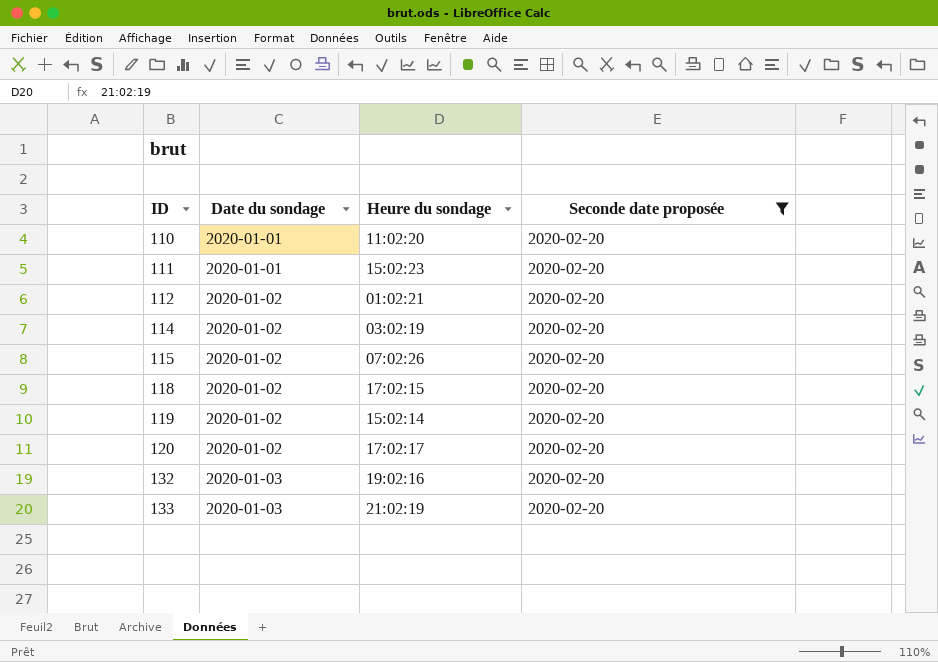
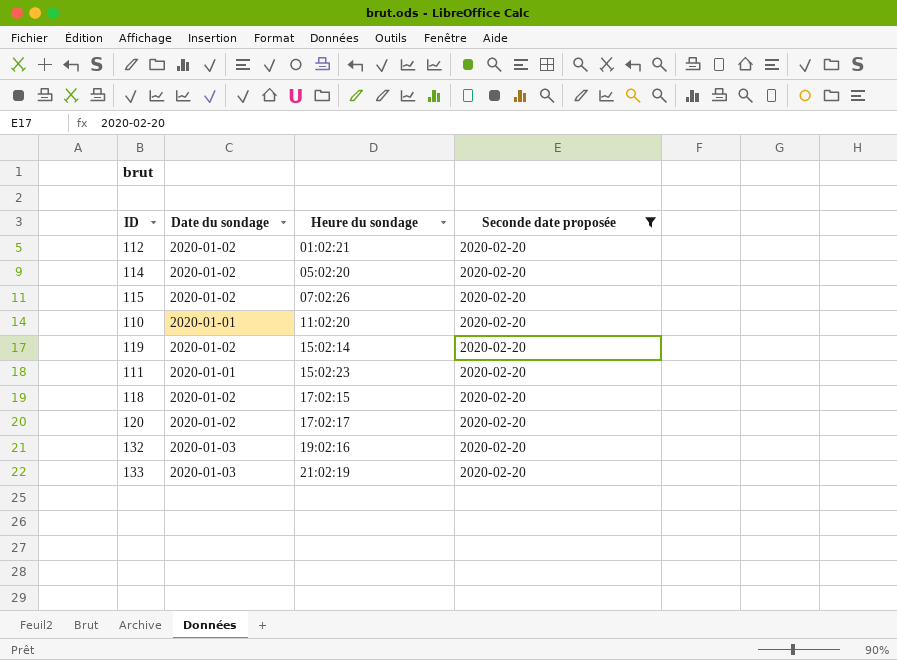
row order: ID ascending -> Heure du sondage ascending
114 | Heure du sondage: 03:02:19 -> 05:02:20

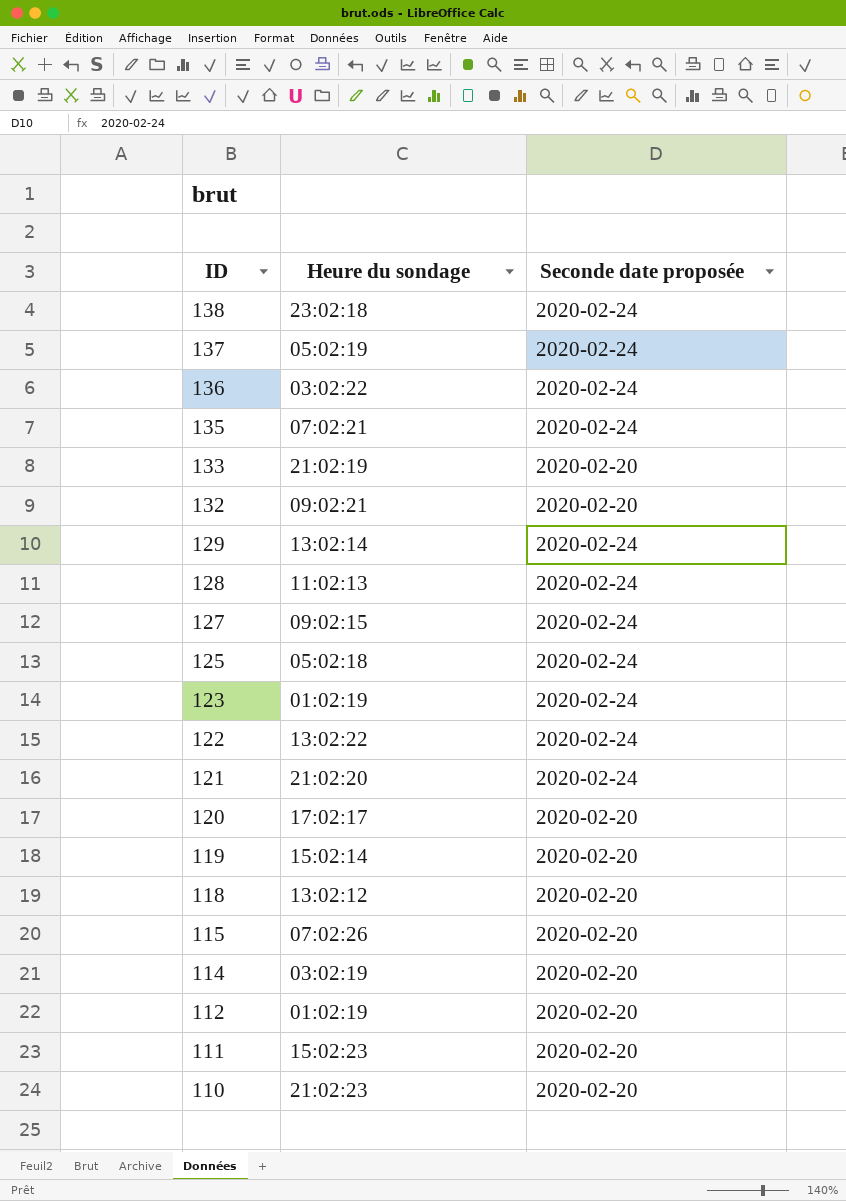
filter: Seconde date proposée = 2020-02-20 -> none
row order: Heure du sondage ascending -> ID descending
column Date du sondage | position: 2 -> none
132 | Heure du sondage: 19:02:16 -> 09:02:21
118 | Heure du sondage: 17:02:15 -> 13:02:12
114 | Heure du sondage: 05:02:20 -> 03:02:19
112 | Heure du sondage: 01:02:21 -> 01:02:19
110 | Heure du sondage: 11:02:20 -> 21:02:23

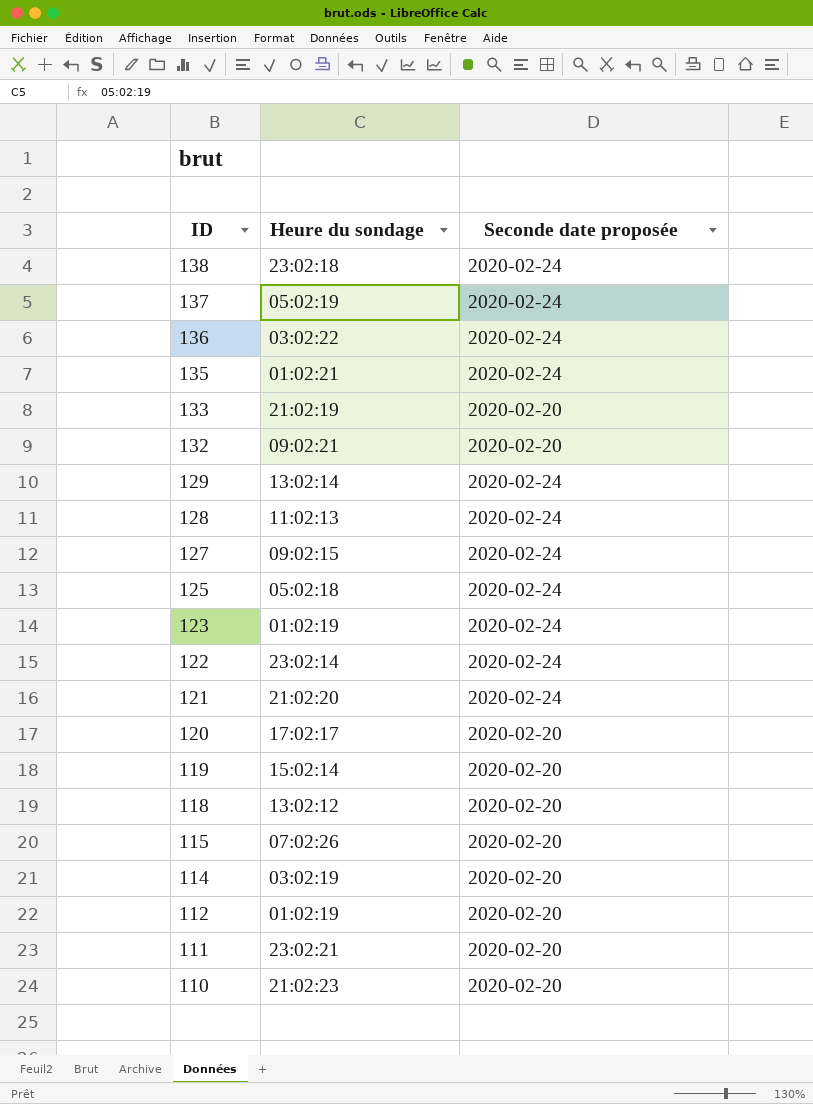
135 | Heure du sondage: 07:02:21 -> 01:02:21
122 | Heure du sondage: 13:02:22 -> 23:02:14
111 | Heure du sondage: 15:02:23 -> 23:02:21

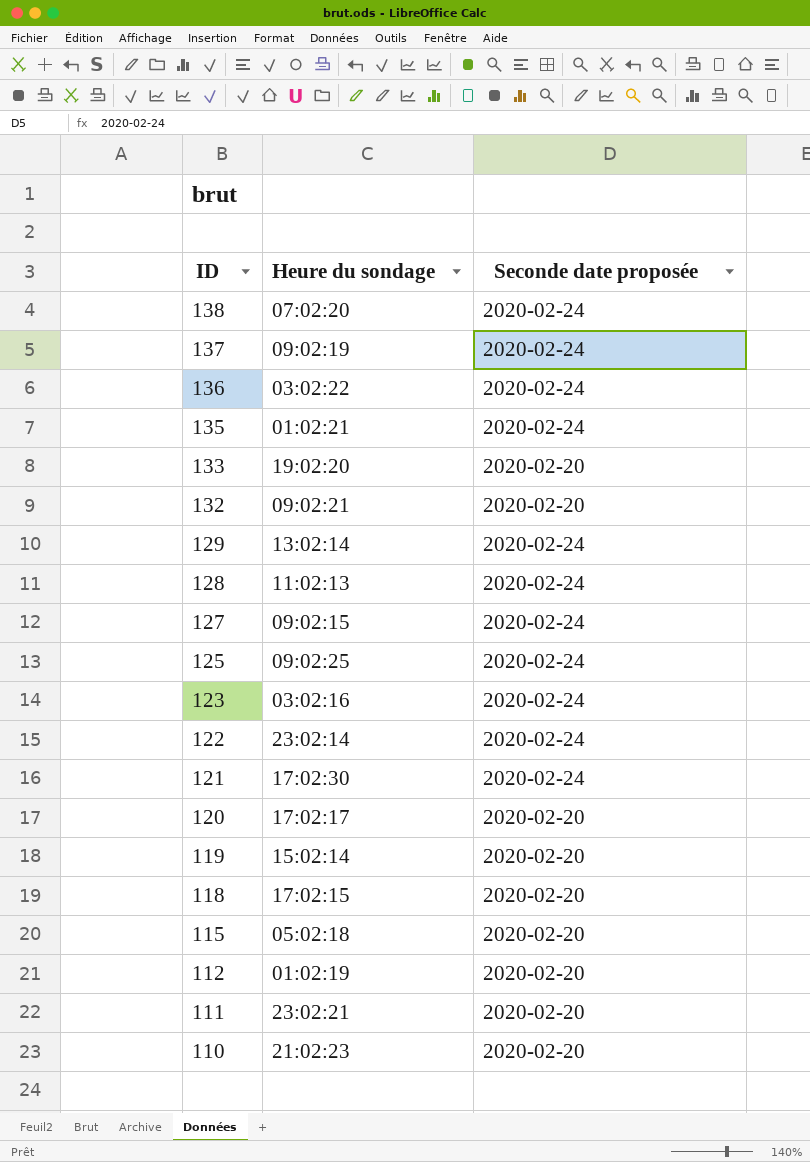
row 114: 03:02:19 | 2020-02-20 -> none
138 | Heure du sondage: 23:02:18 -> 07:02:20
137 | Heure du sondage: 05:02:19 -> 09:02:19
133 | Heure du sondage: 21:02:19 -> 19:02:20
125 | Heure du sondage: 05:02:18 -> 09:02:25
123 | Heure du sondage: 01:02:19 -> 03:02:16
121 | Heure du sondage: 21:02:20 -> 17:02:30
118 | Heure du sondage: 13:02:12 -> 17:02:15
115 | Heure du sondage: 07:02:26 -> 05:02:18

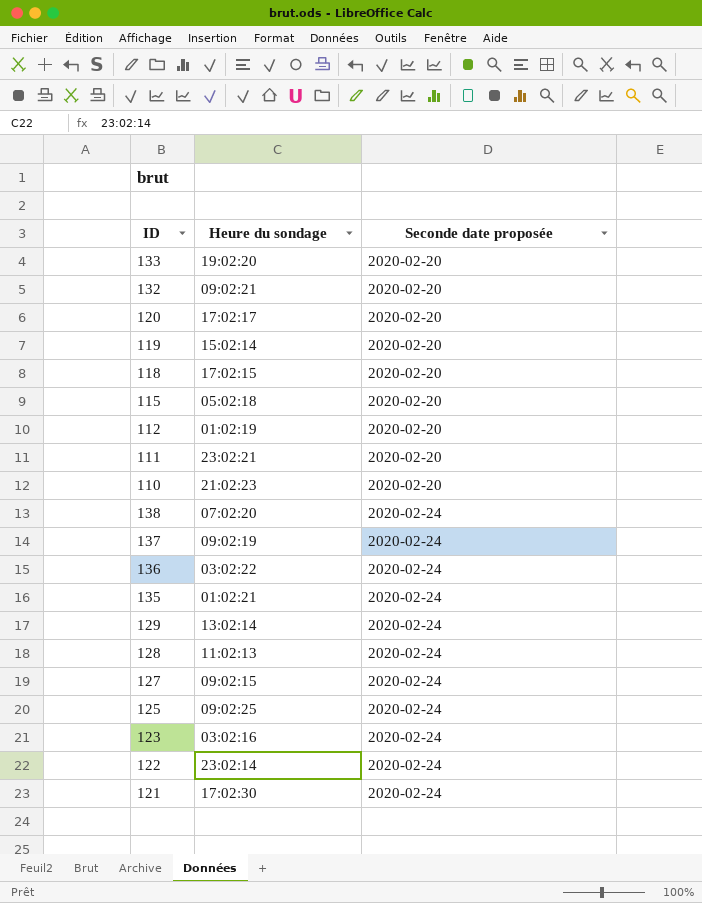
row order: ID descending -> Seconde date proposée ascending

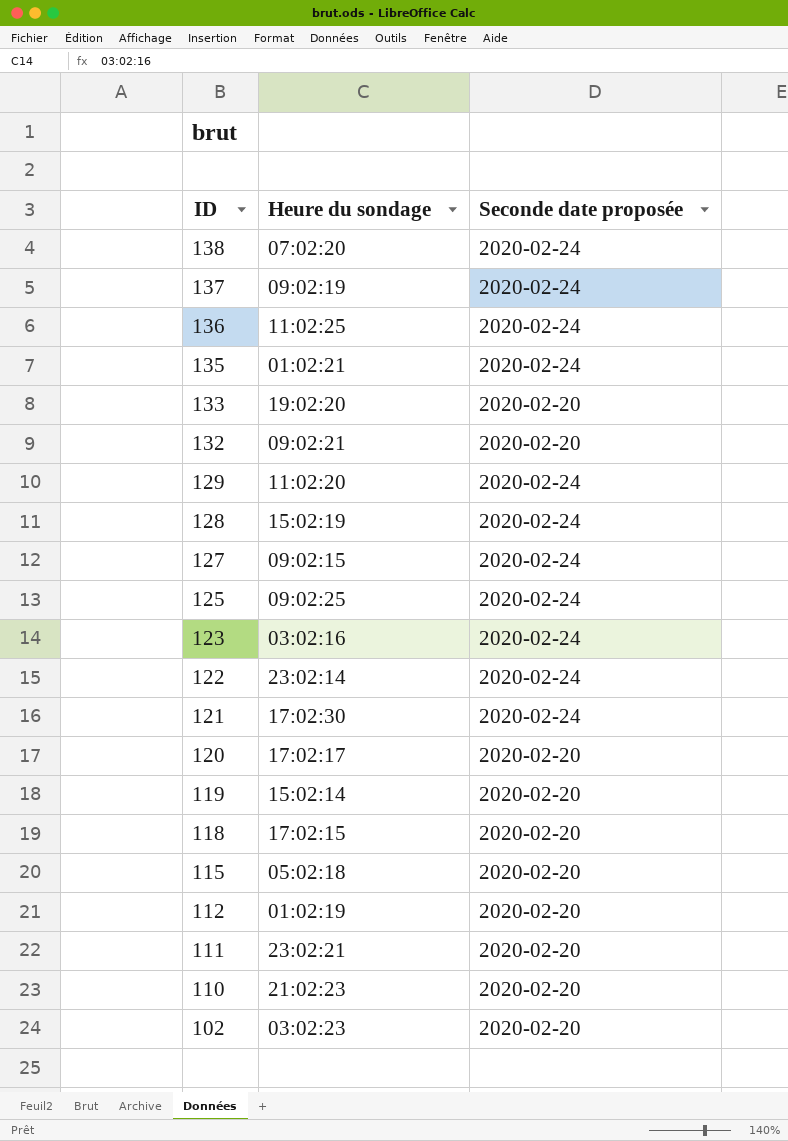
row order: Seconde date proposée ascending -> ID descending
136 | Heure du sondage: 03:02:22 -> 11:02:25
129 | Heure du sondage: 13:02:14 -> 11:02:20
128 | Heure du sondage: 11:02:13 -> 15:02:19
row 102: none -> 03:02:23 | 2020-02-20

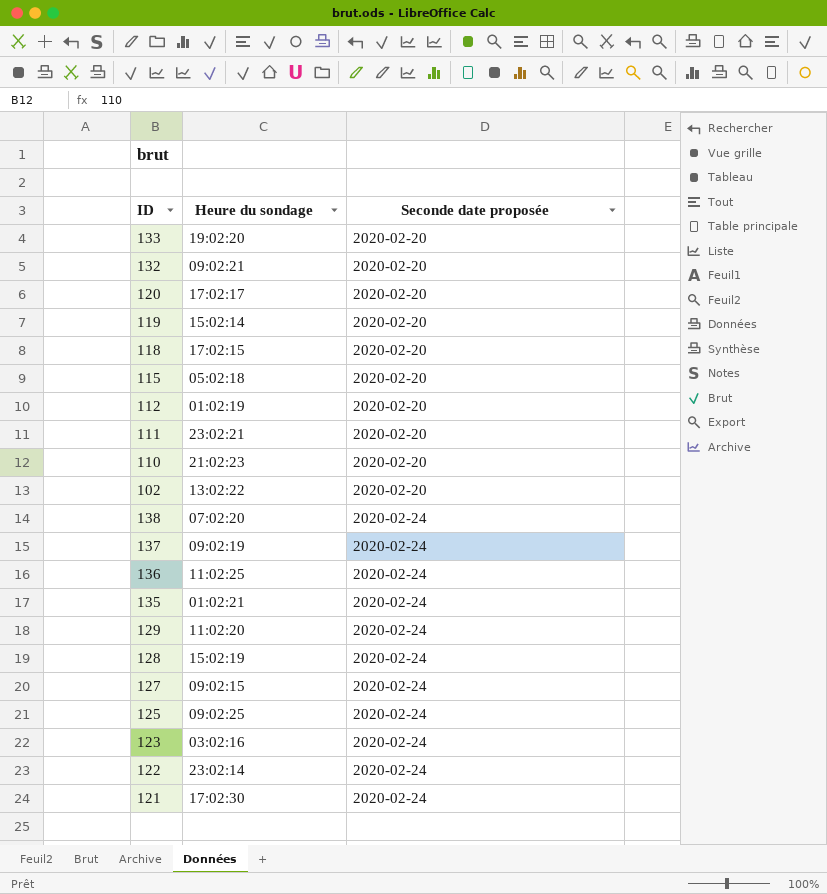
row order: ID descending -> Seconde date proposée ascending
102 | Heure du sondage: 03:02:23 -> 13:02:22

